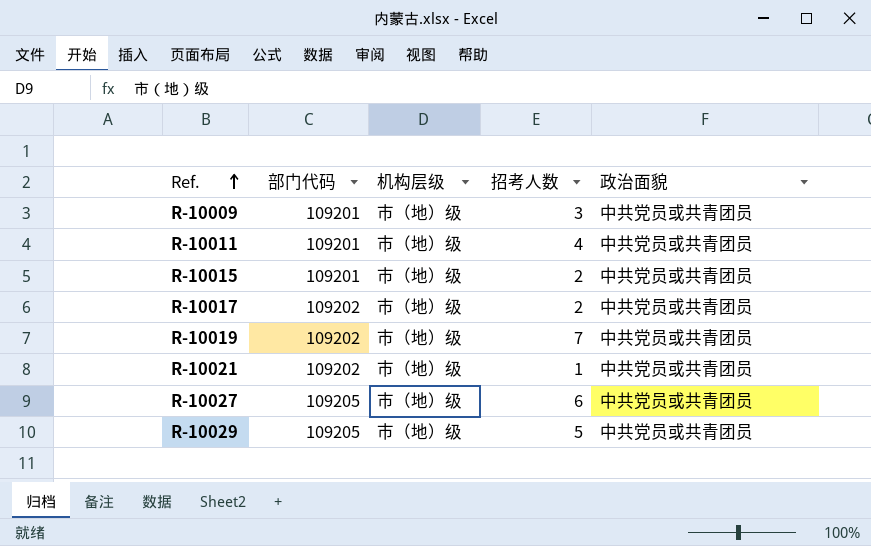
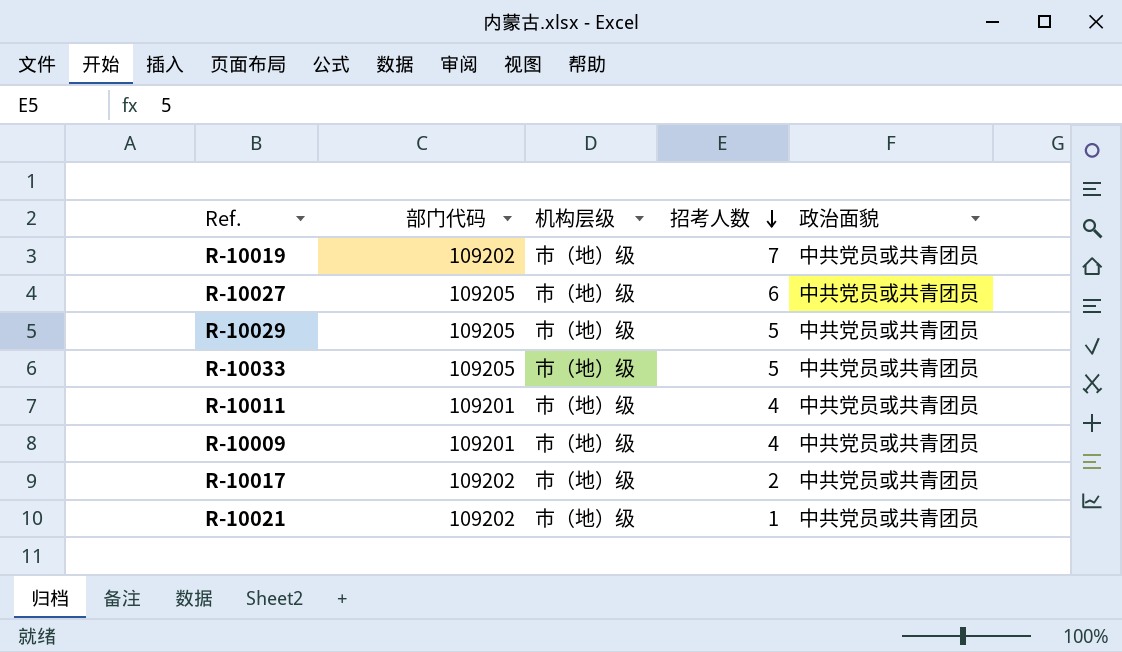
row order: Ref. ascending -> 招考人数 descending
row R-10015: 109201 | 市（地）级 | 2 | 中共党员或共青团员 -> none
row R-10033: none -> 109205 | 市（地）级 | 5 | 中共党员或共青团员
R-10009 | 招考人数: 3 -> 4

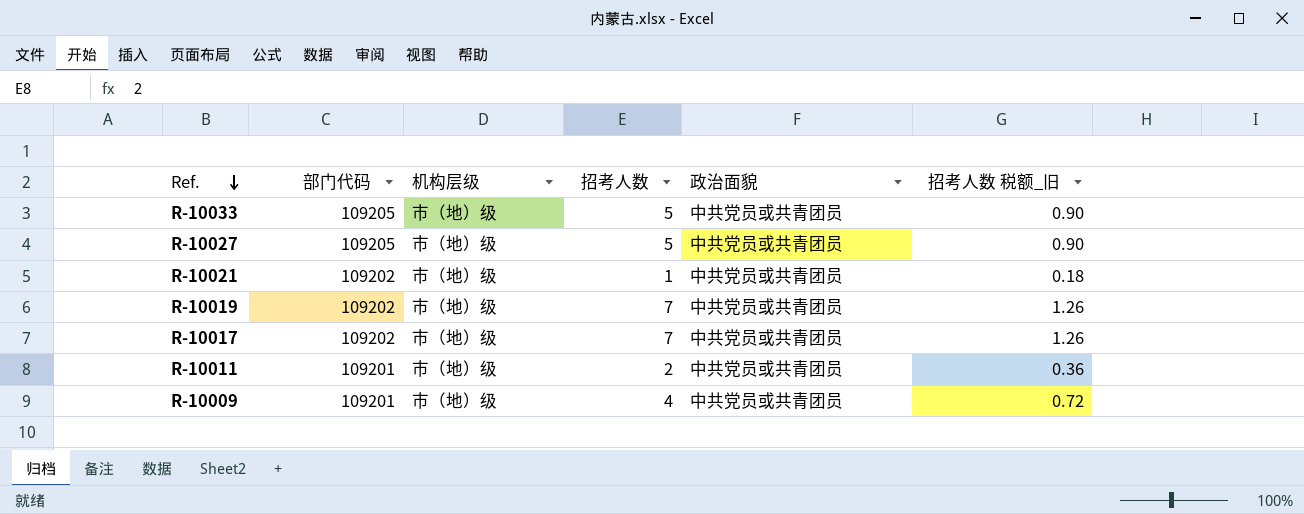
row order: 招考人数 descending -> Ref. descending
column 招考人数 税额_旧 | formula: none -> [招考人数] * 0.18
row R-10029: 109205 | 市（地）级 | 5 | 中共党员或共青团员 -> none
R-10027 | 招考人数: 6 -> 5
R-10017 | 招考人数: 2 -> 7
R-10011 | 招考人数: 4 -> 2

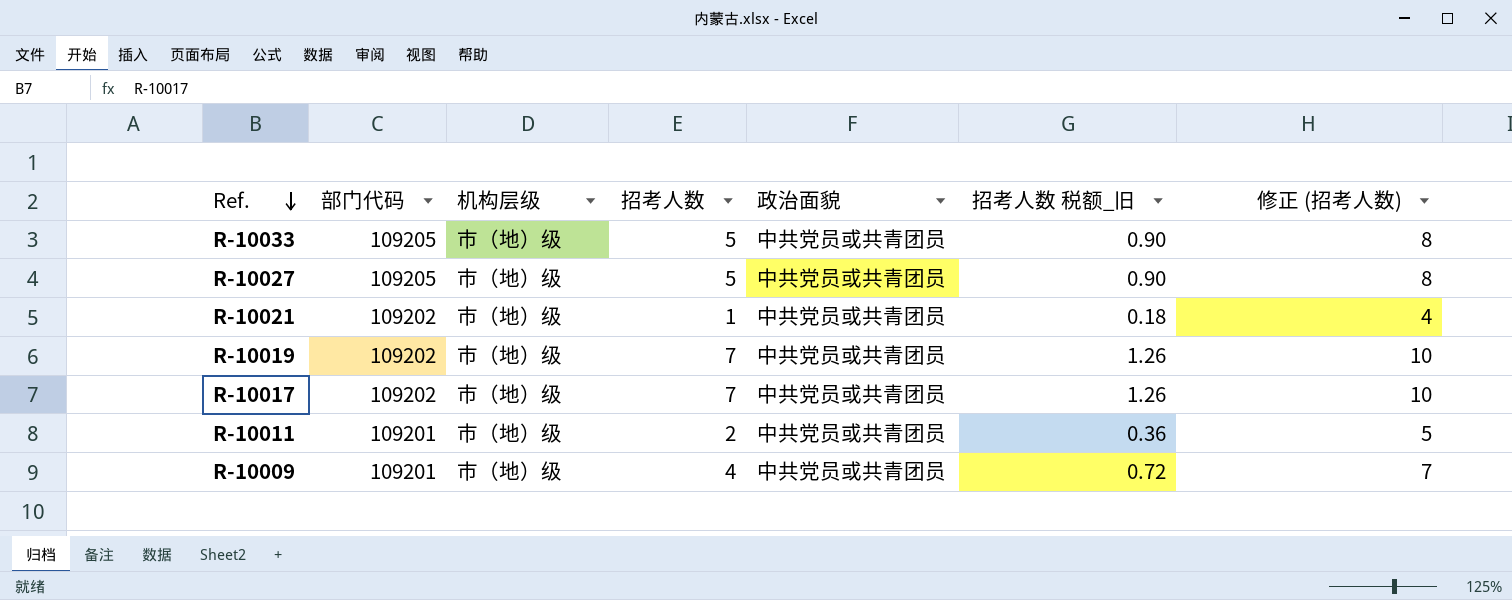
column 修正 (招考人数) | formula: none -> [招考人数] + 3

